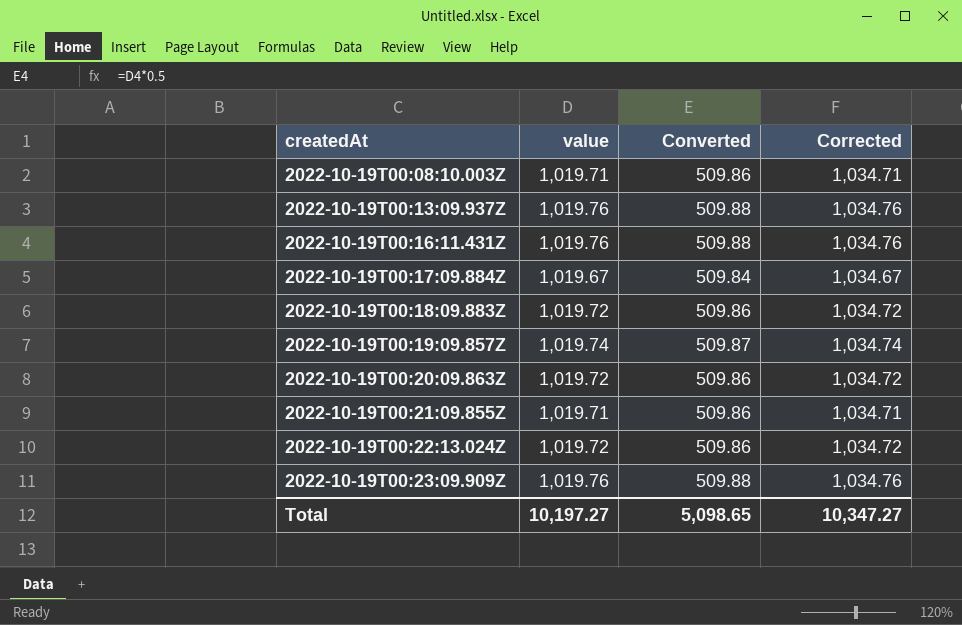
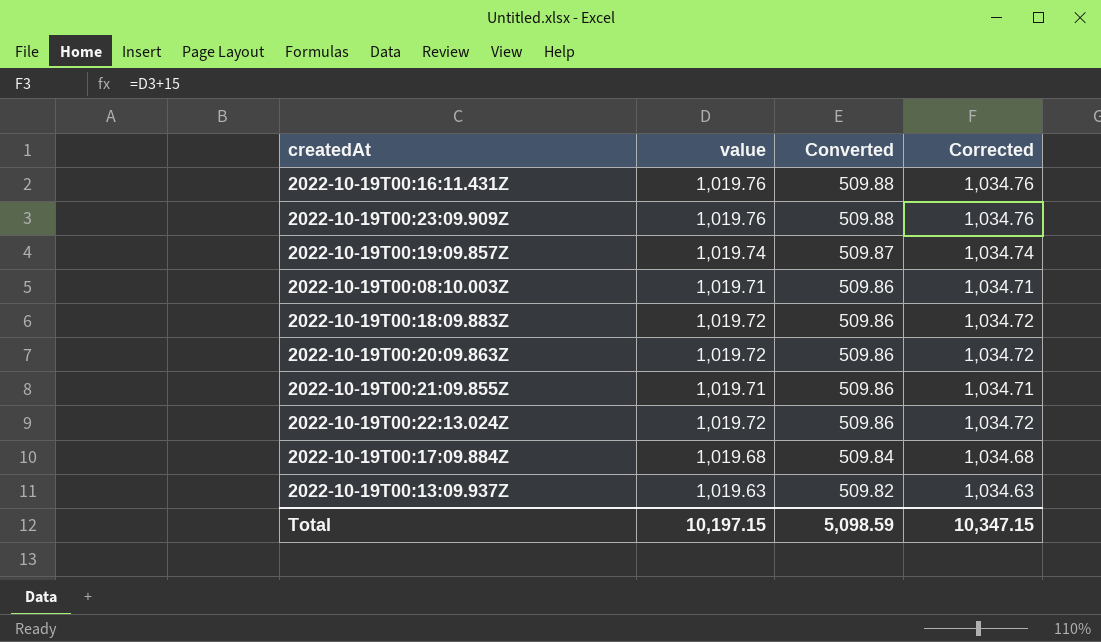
row order: createdAt ascending -> Converted descending
2022-10-19T00:17:09.884Z | value: 1,019.67 -> 1,019.68
2022-10-19T00:17:09.884Z | Corrected: 1,034.67 -> 1,034.68
2022-10-19T00:13:09.937Z | value: 1,019.76 -> 1,019.63
2022-10-19T00:13:09.937Z | Converted: 509.88 -> 509.82
2022-10-19T00:13:09.937Z | Corrected: 1,034.76 -> 1,034.63
Total | value: 10,197.27 -> 10,197.15
Total | Converted: 5,098.65 -> 5,098.59
Total | Corrected: 10,347.27 -> 10,347.15

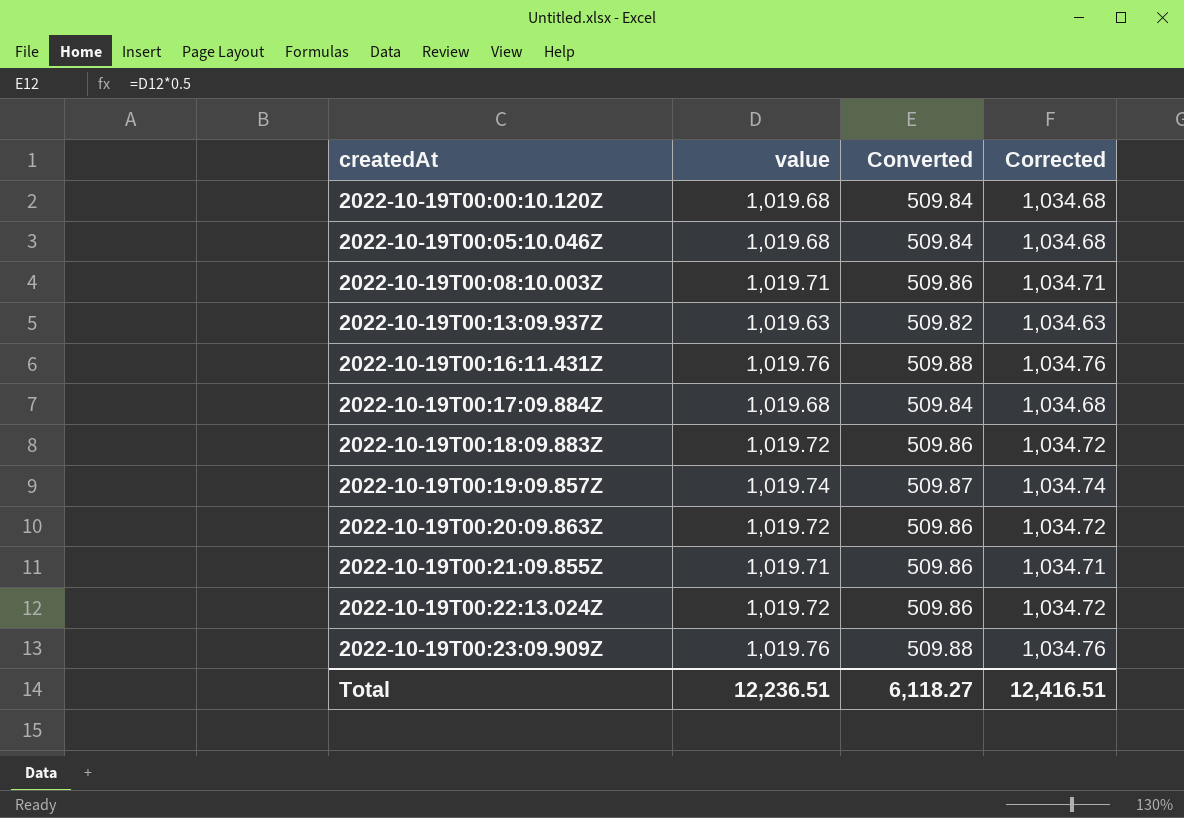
row order: Converted descending -> createdAt ascending
row 2022-10-19T00:00:10.120Z: none -> 1,019.68 | 509.84 | 1,034.68
row 2022-10-19T00:05:10.046Z: none -> 1,019.68 | 509.84 | 1,034.68
Total | value: 10,197.15 -> 12,236.51
Total | Converted: 5,098.59 -> 6,118.27
Total | Corrected: 10,347.15 -> 12,416.51

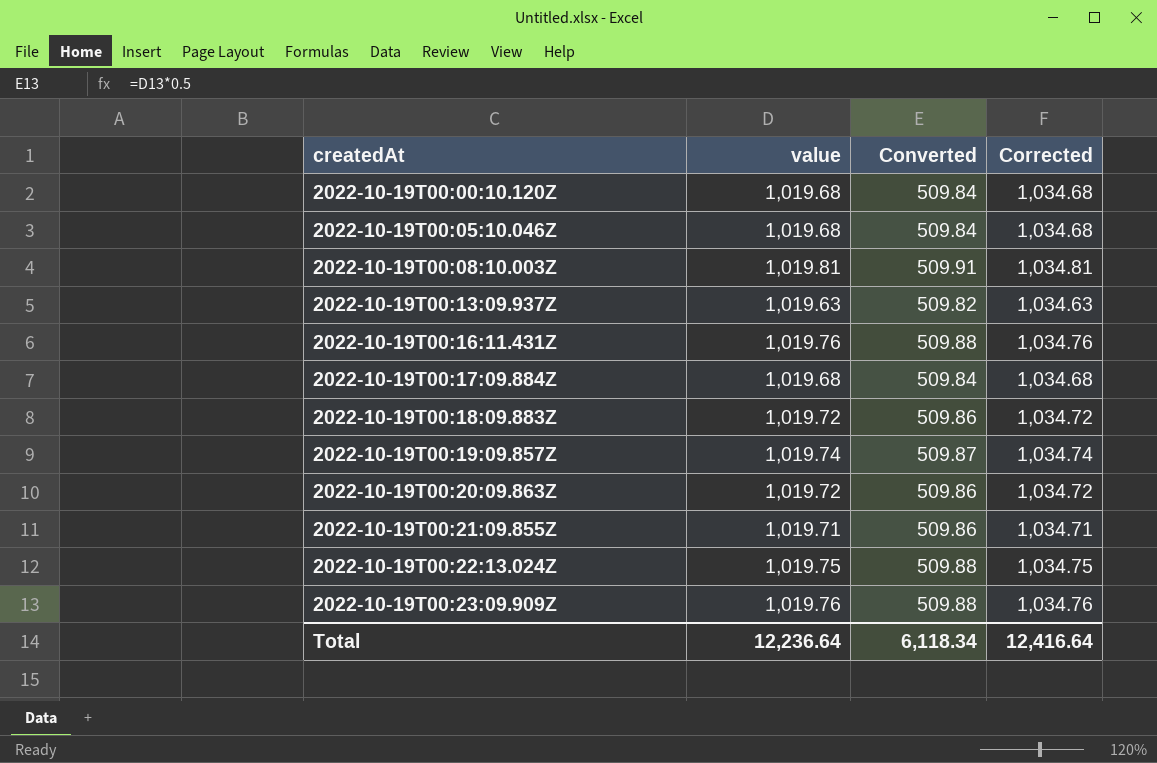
2022-10-19T00:08:10.003Z | value: 1,019.71 -> 1,019.81
2022-10-19T00:08:10.003Z | Converted: 509.86 -> 509.91
2022-10-19T00:08:10.003Z | Corrected: 1,034.71 -> 1,034.81
2022-10-19T00:22:13.024Z | value: 1,019.72 -> 1,019.75
2022-10-19T00:22:13.024Z | Converted: 509.86 -> 509.88
2022-10-19T00:22:13.024Z | Corrected: 1,034.72 -> 1,034.75
Total | value: 12,236.51 -> 12,236.64
Total | Converted: 6,118.27 -> 6,118.34
Total | Corrected: 12,416.51 -> 12,416.64

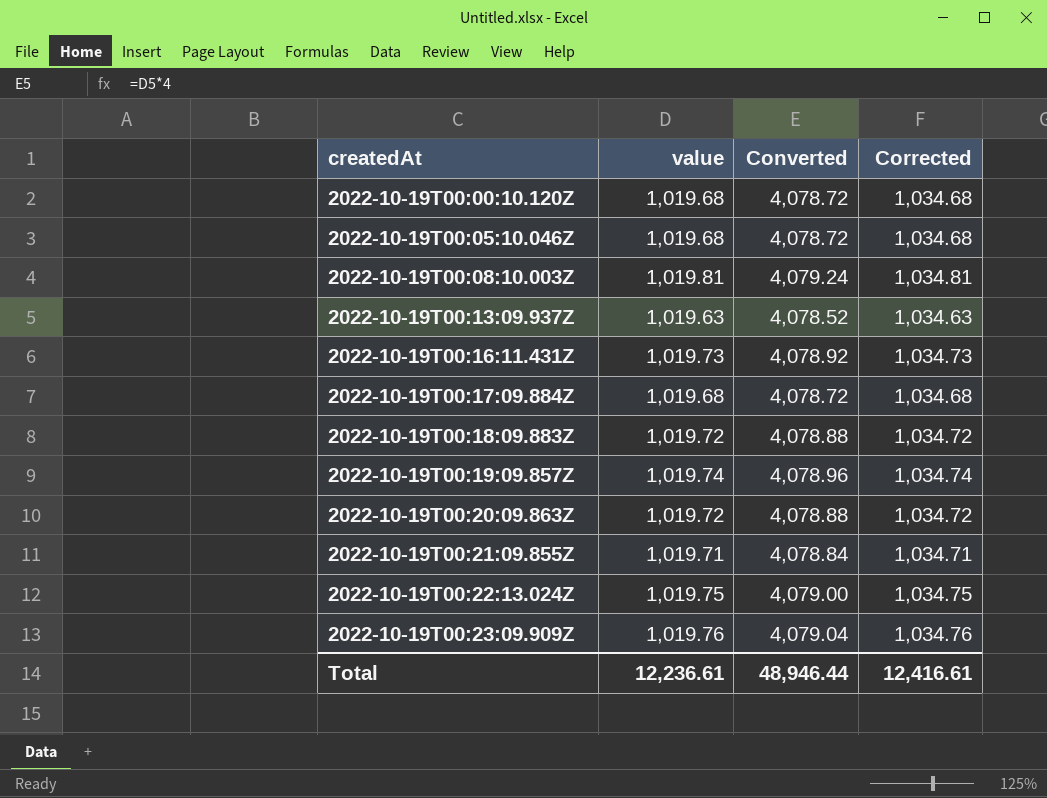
column Converted | formula: [value] * 0.5 -> [value] * 4
2022-10-19T00:16:11.431Z | value: 1,019.76 -> 1,019.73
2022-10-19T00:16:11.431Z | Corrected: 1,034.76 -> 1,034.73
Total | value: 12,236.64 -> 12,236.61
Total | Converted: 6,118.34 -> 48,946.44
Total | Corrected: 12,416.64 -> 12,416.61

